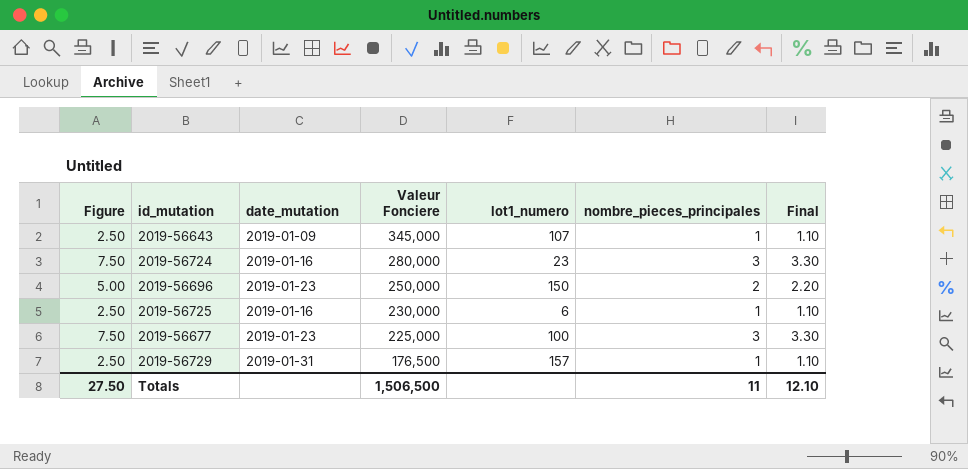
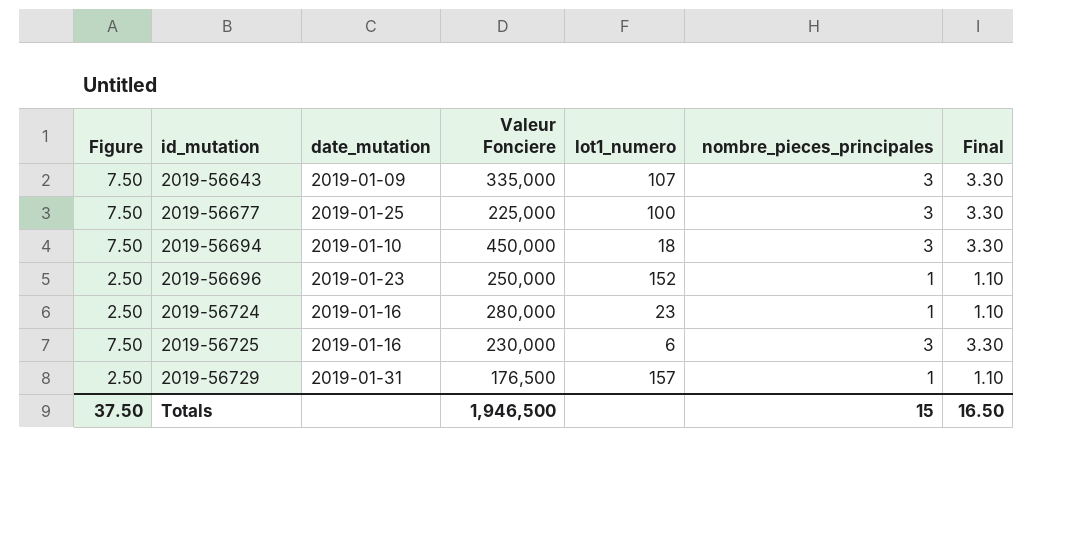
row order: Valeur Fonciere descending -> id_mutation ascending
2019-56643 | Figure: 2.50 -> 7.50
2019-56643 | Valeur Fonciere: 345,000 -> 335,000
2019-56643 | nombre_pieces_principales: 1 -> 3
2019-56643 | Final: 1.10 -> 3.30
2019-56677 | date_mutation: 2019-01-23 -> 2019-01-25
row 2019-56694: none -> 7.50 | 2019-01-10 | 450,000 | 18 | 3 | 3.30
2019-56696 | Figure: 5.00 -> 2.50
2019-56696 | lot1_numero: 150 -> 152
2019-56696 | nombre_pieces_principales: 2 -> 1
2019-56696 | Final: 2.20 -> 1.10
2019-56724 | Figure: 7.50 -> 2.50
2019-56724 | nombre_pieces_principales: 3 -> 1
2019-56724 | Final: 3.30 -> 1.10
2019-56725 | Figure: 2.50 -> 7.50
2019-56725 | nombre_pieces_principales: 1 -> 3
2019-56725 | Final: 1.10 -> 3.30
Totals | Figure: 27.50 -> 37.50
Totals | Valeur Fonciere: 1,506,500 -> 1,946,500
Totals | nombre_pieces_principales: 11 -> 15
Totals | Final: 12.10 -> 16.50

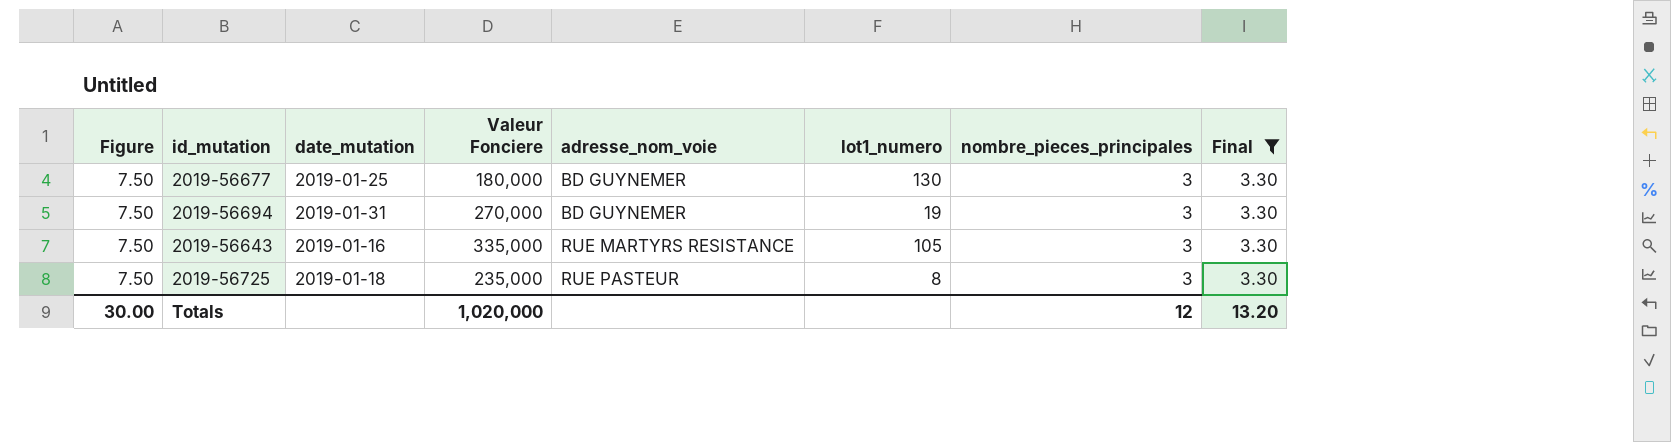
filter: none -> Final = 3.30
row order: id_mutation ascending -> adresse_nom_voie ascending
column adresse_nom_voie | position: none -> 5
2019-56677 | Valeur Fonciere: 225,000 -> 180,000
2019-56677 | lot1_numero: 100 -> 130
2019-56694 | date_mutation: 2019-01-10 -> 2019-01-31
2019-56694 | Valeur Fonciere: 450,000 -> 270,000
2019-56694 | lot1_numero: 18 -> 19
2019-56643 | date_mutation: 2019-01-09 -> 2019-01-16
2019-56643 | lot1_numero: 107 -> 105
2019-56725 | date_mutation: 2019-01-16 -> 2019-01-18
2019-56725 | Valeur Fonciere: 230,000 -> 235,000
2019-56725 | lot1_numero: 6 -> 8
Totals | Figure: 37.50 -> 30.00
Totals | Valeur Fonciere: 1,946,500 -> 1,020,000
Totals | nombre_pieces_principales: 15 -> 12
Totals | Final: 16.50 -> 13.20

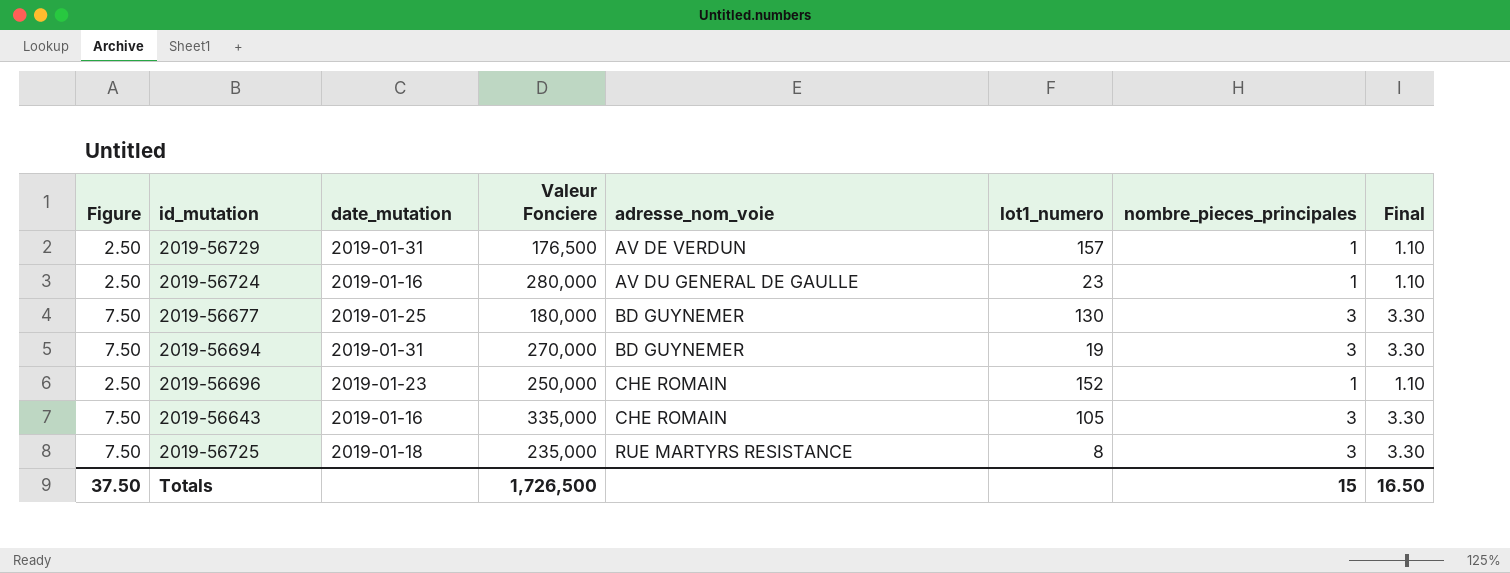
filter: Final = 3.30 -> none
2019-56643 | adresse_nom_voie: RUE MARTYRS RESISTANCE -> CHE ROMAIN
2019-56725 | adresse_nom_voie: RUE PASTEUR -> RUE MARTYRS RESISTANCE
Totals | Figure: 30.00 -> 37.50
Totals | Valeur Fonciere: 1,020,000 -> 1,726,500
Totals | nombre_pieces_principales: 12 -> 15
Totals | Final: 13.20 -> 16.50

